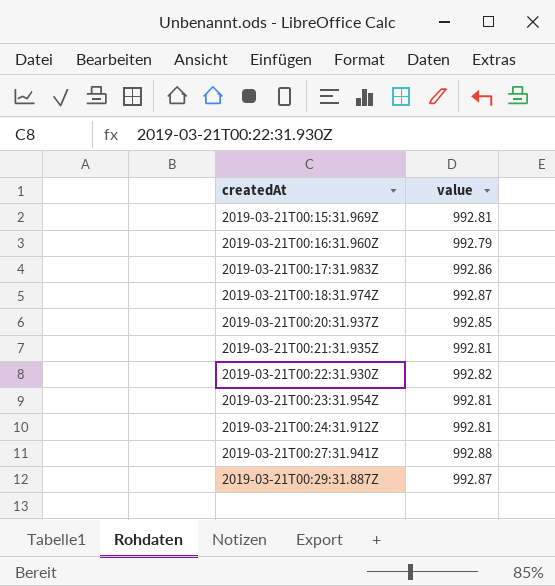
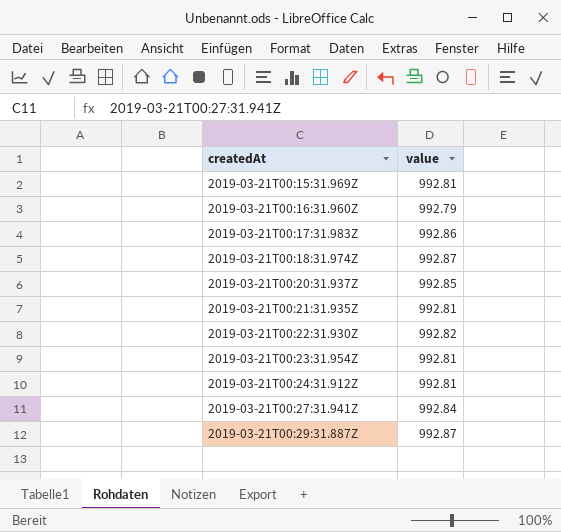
2019-03-21T00:27:31.941Z | value: 992.88 -> 992.84

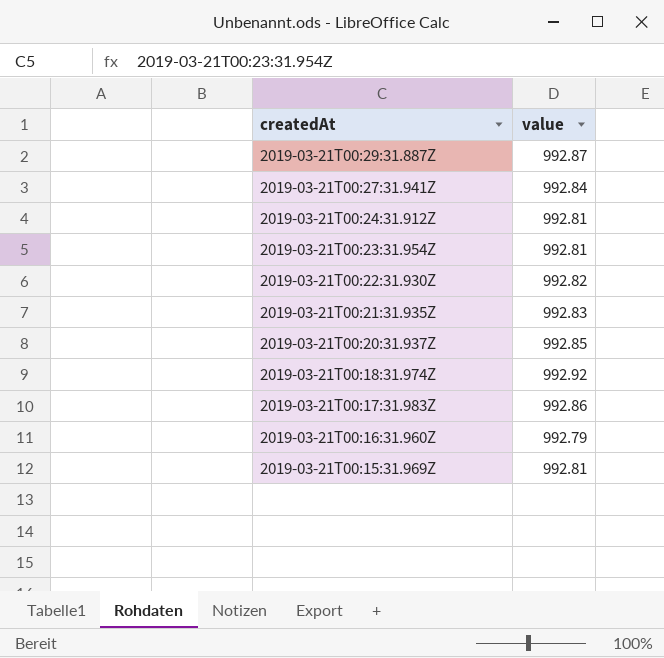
row order: createdAt ascending -> createdAt descending
2019-03-21T00:21:31.935Z | value: 992.81 -> 992.83
2019-03-21T00:18:31.974Z | value: 992.87 -> 992.92

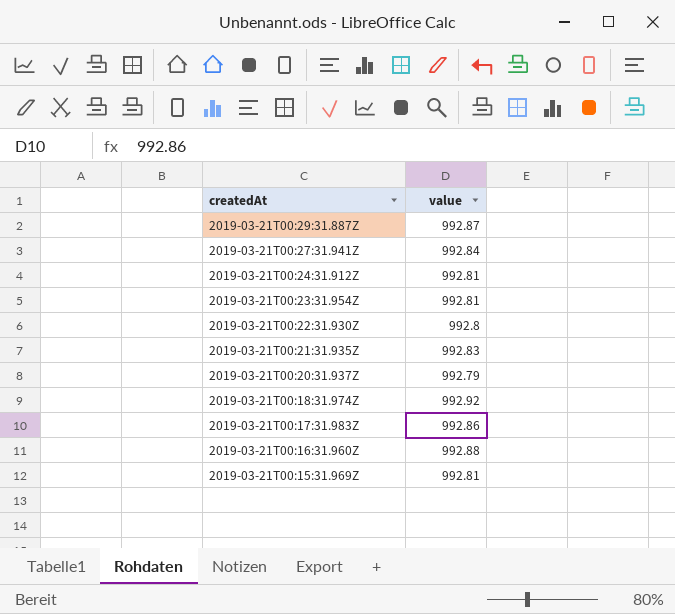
2019-03-21T00:22:31.930Z | value: 992.82 -> 992.8
2019-03-21T00:20:31.937Z | value: 992.85 -> 992.79
2019-03-21T00:16:31.960Z | value: 992.79 -> 992.88

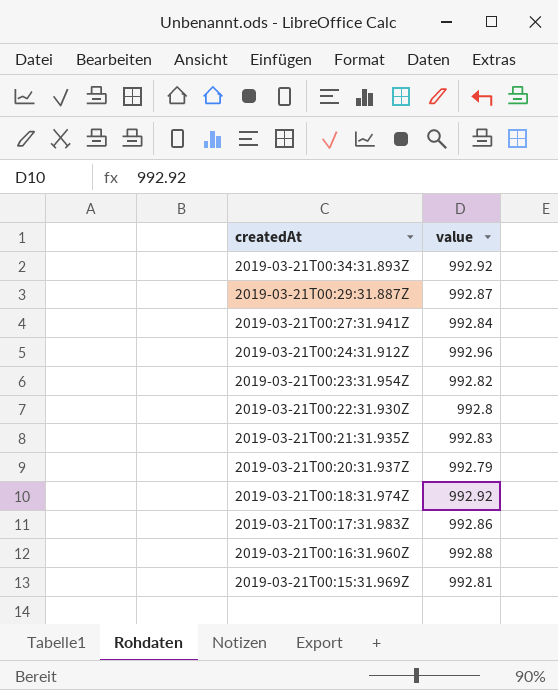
row 2019-03-21T00:34:31.893Z: none -> 992.92
2019-03-21T00:24:31.912Z | value: 992.81 -> 992.96
2019-03-21T00:23:31.954Z | value: 992.81 -> 992.82

